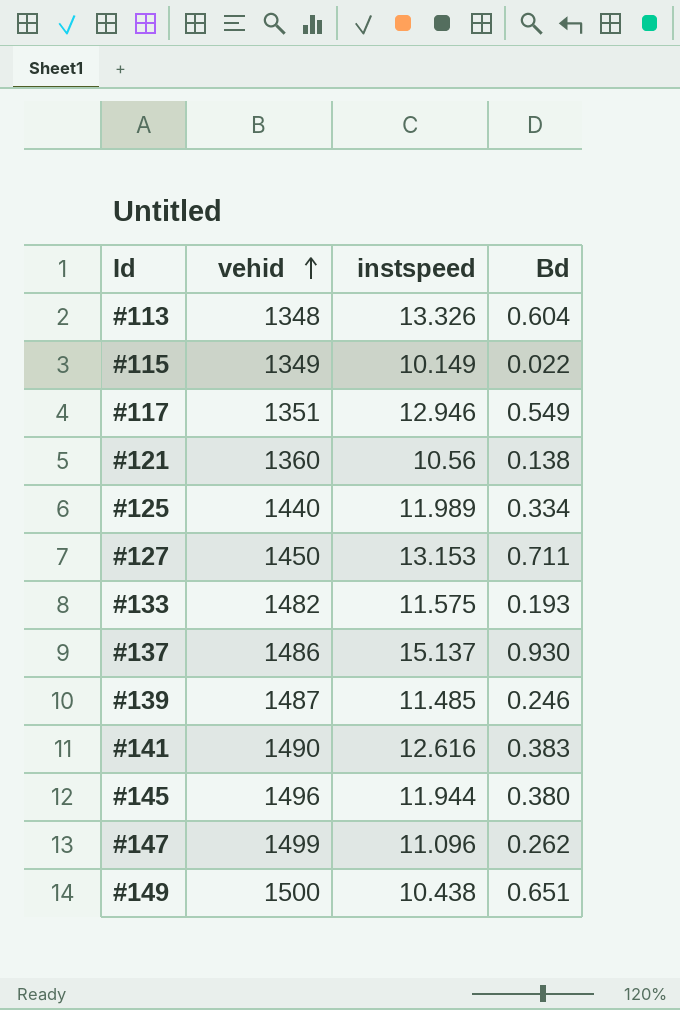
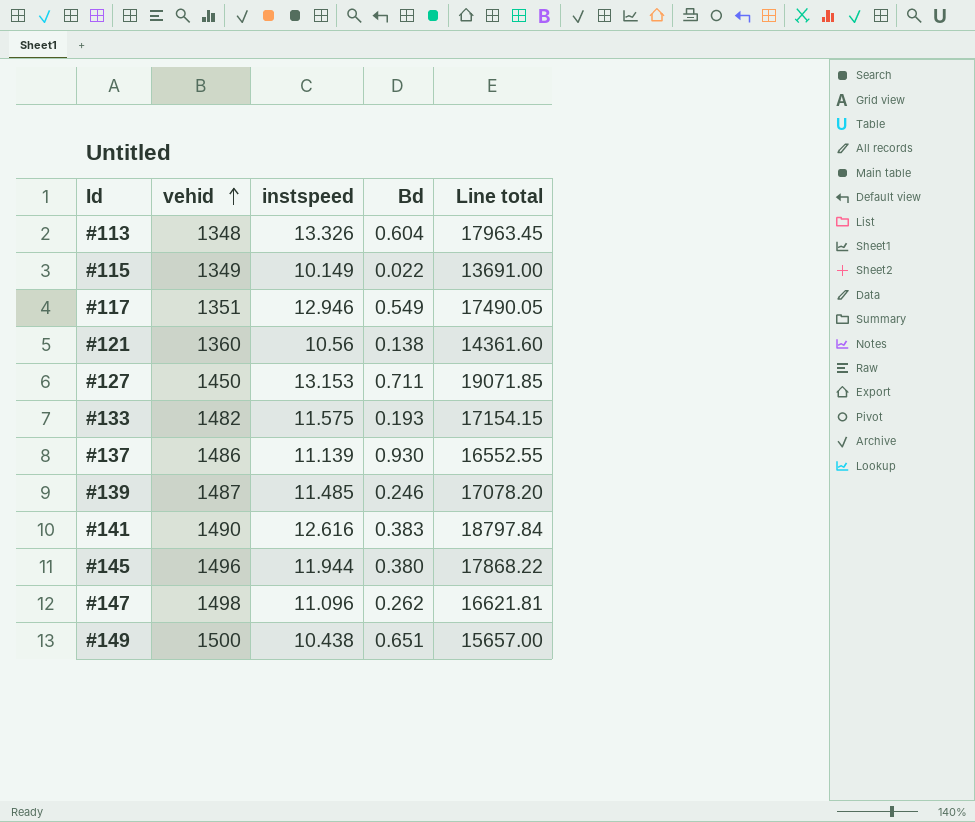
column Line total | formula: none -> [vehid] * [instspeed]
row #125: 1440 | 11.989 | 0.334 -> none
#137 | instspeed: 15.137 -> 11.139
#147 | vehid: 1499 -> 1498

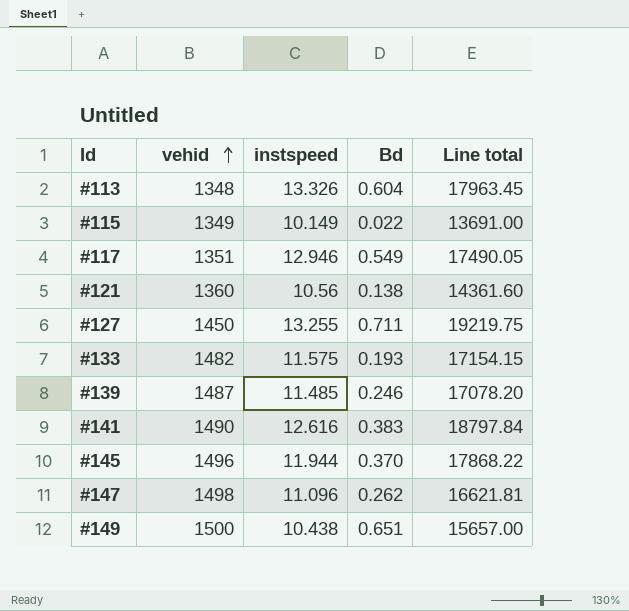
row #137: 1486 | 11.139 | 0.930 | 16552.55 -> none
#127 | instspeed: 13.153 -> 13.255
#127 | Line total: 19071.85 -> 19219.75
#145 | Bd: 0.380 -> 0.370

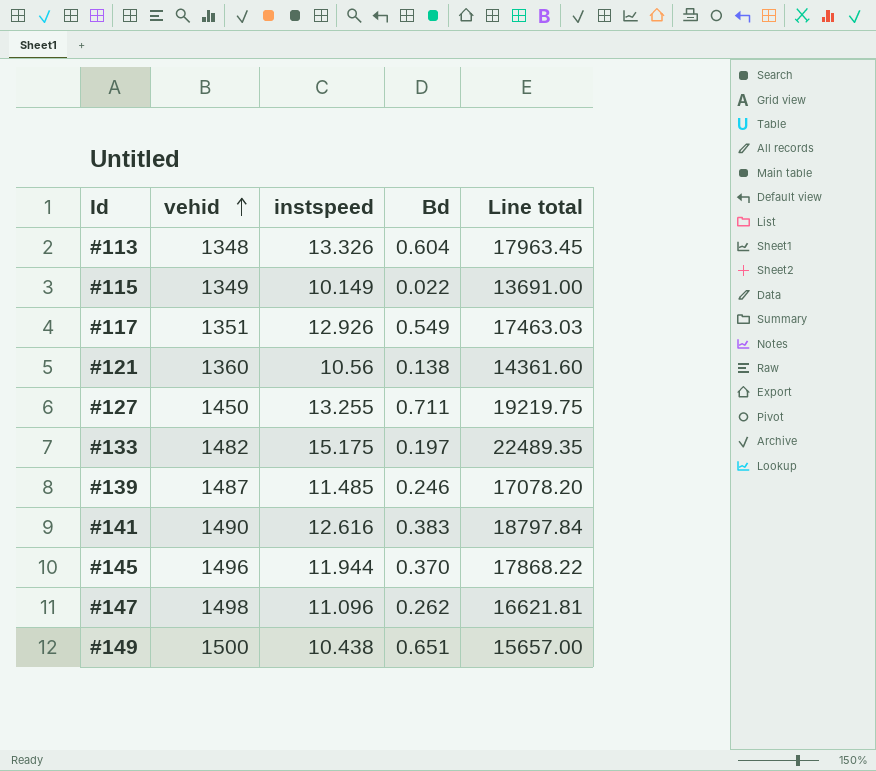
#117 | instspeed: 12.946 -> 12.926
#117 | Line total: 17490.05 -> 17463.03
#133 | instspeed: 11.575 -> 15.175
#133 | Bd: 0.193 -> 0.197
#133 | Line total: 17154.15 -> 22489.35

